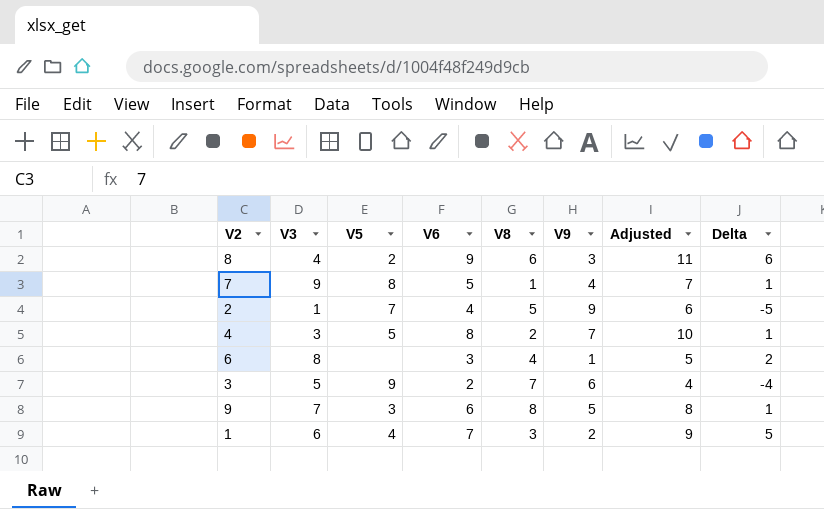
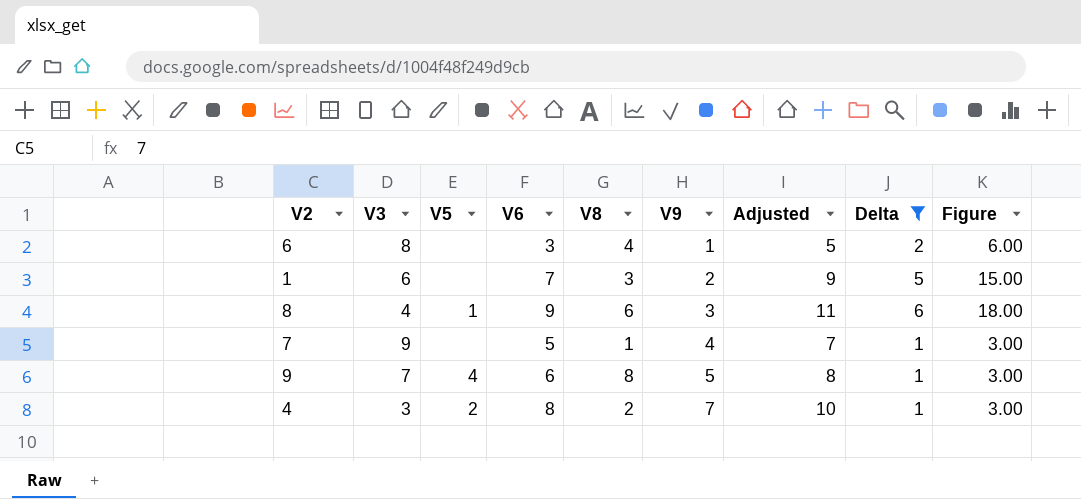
filter: none -> Delta >= 1
row order: none -> V9 ascending
column Figure | formula: none -> [Delta] * 3
1 | V5: 4 -> none
8 | V5: 2 -> 1
7 | V5: 8 -> none
9 | V5: 3 -> 4
4 | V5: 5 -> 2

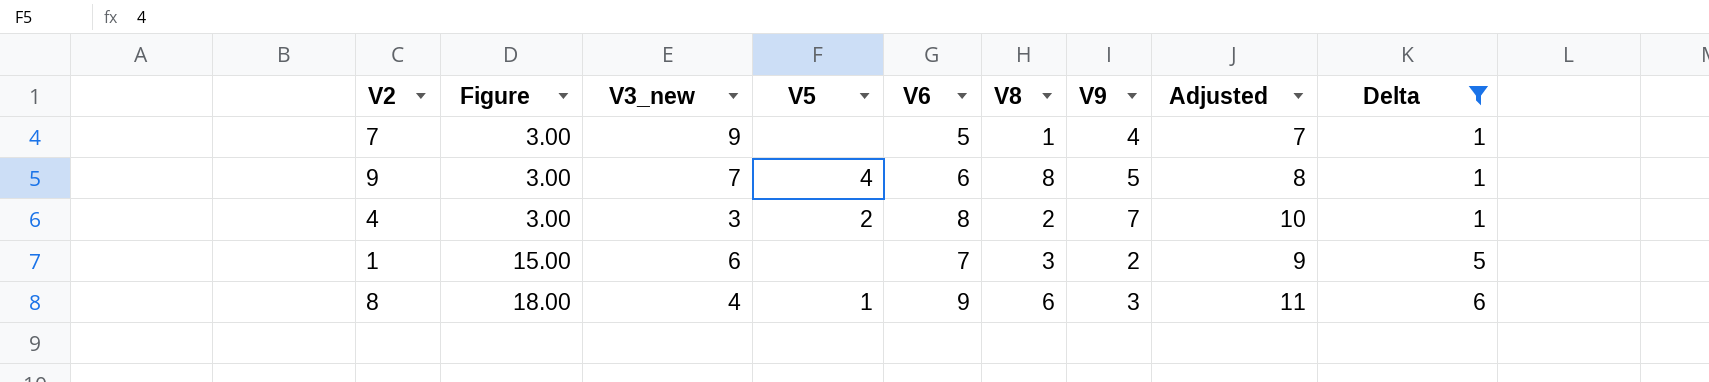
row order: V9 ascending -> Figure ascending
column Figure | position: 9 -> 2
column name: V3 -> V3_new
row 6: 8 | none | 3 | 4 | 1 | 5 | 2 | 6.00 -> none

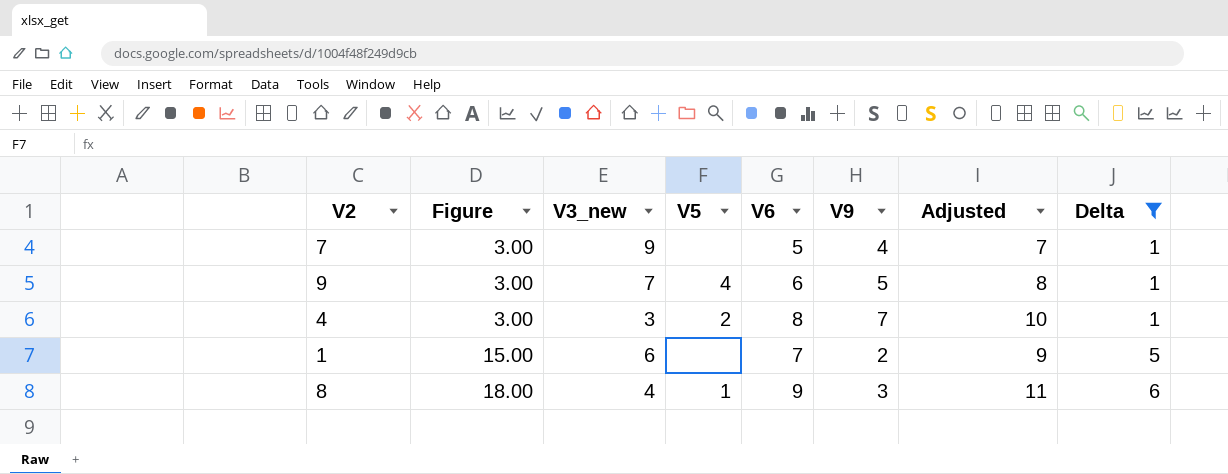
column V8 | position: 6 -> none

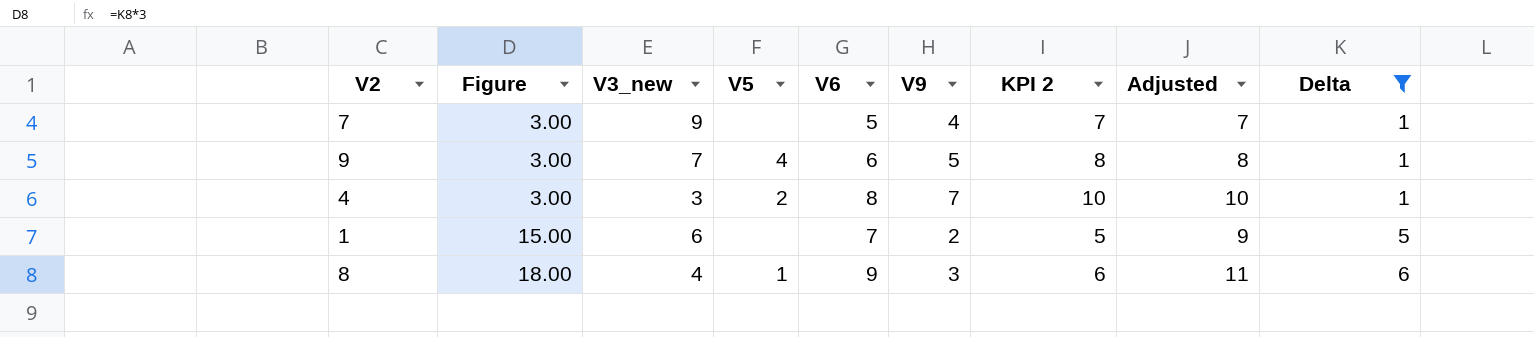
column KPI 2 | formula: none -> [V9] + 3

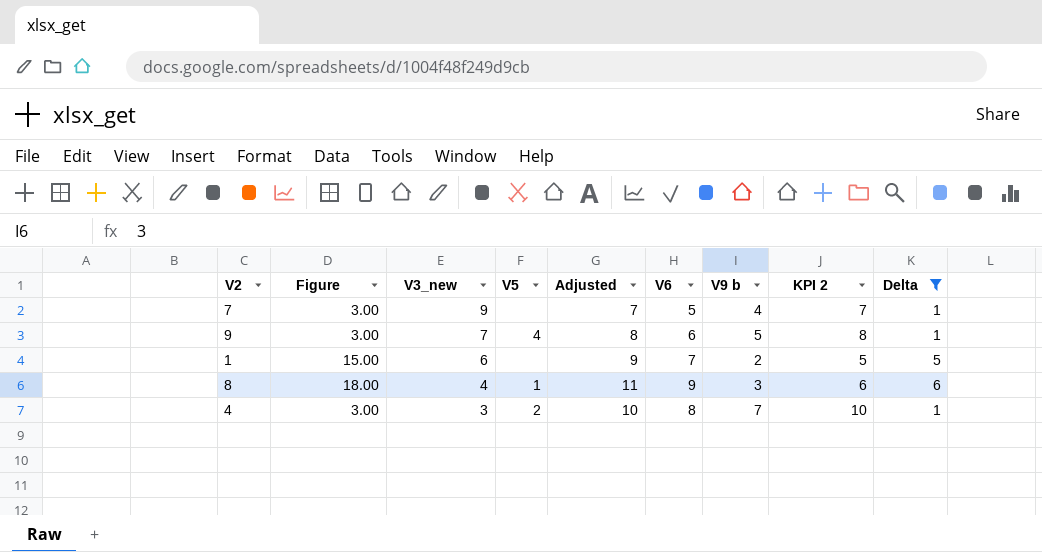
row order: Figure ascending -> V3_new descending
column Adjusted | position: 8 -> 5
column name: V9 -> V9 b

